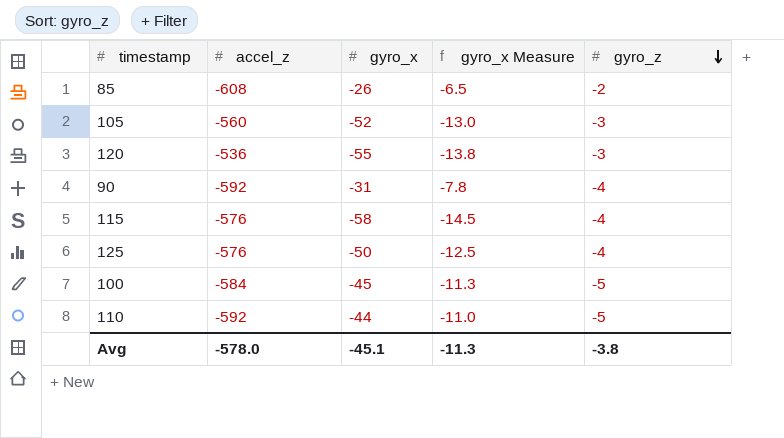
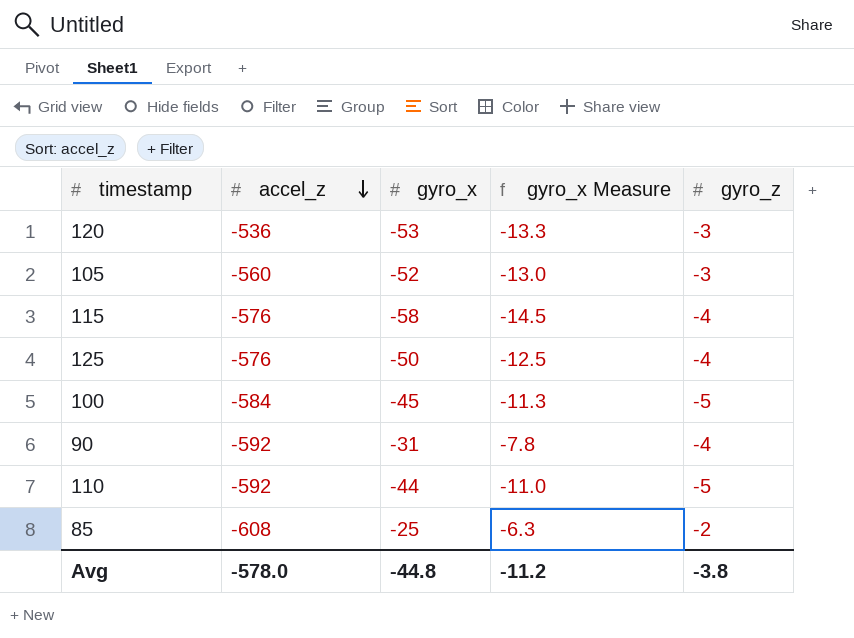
row order: gyro_z descending -> accel_z descending
120 | gyro_x: -55 -> -53
120 | gyro_x Measure: -13.8 -> -13.3
85 | gyro_x: -26 -> -25
85 | gyro_x Measure: -6.5 -> -6.3
Avg | gyro_x: -45.1 -> -44.8
Avg | gyro_x Measure: -11.3 -> -11.2

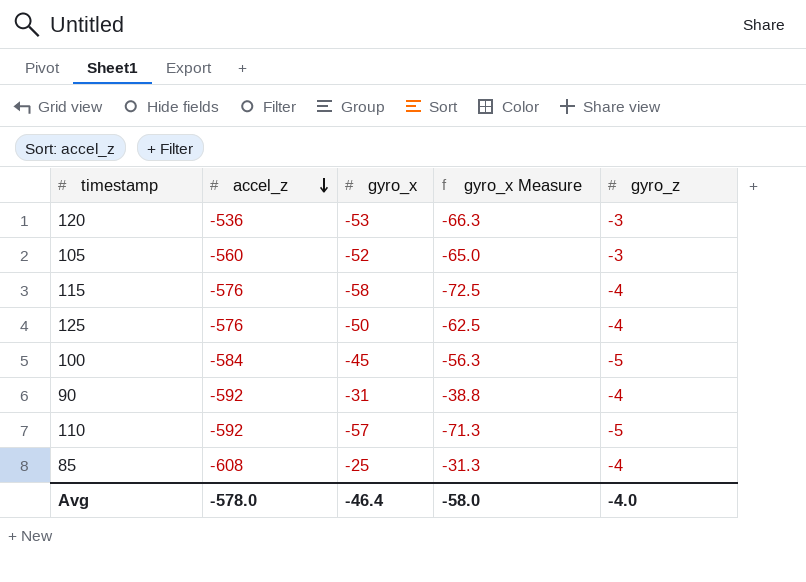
column gyro_x Measure | formula: [gyro_x] * 0.25 -> [gyro_x] * 1.25
110 | gyro_x: -44 -> -57
85 | gyro_z: -2 -> -4
Avg | gyro_x: -44.8 -> -46.4
Avg | gyro_x Measure: -11.2 -> -58.0
Avg | gyro_z: -3.8 -> -4.0

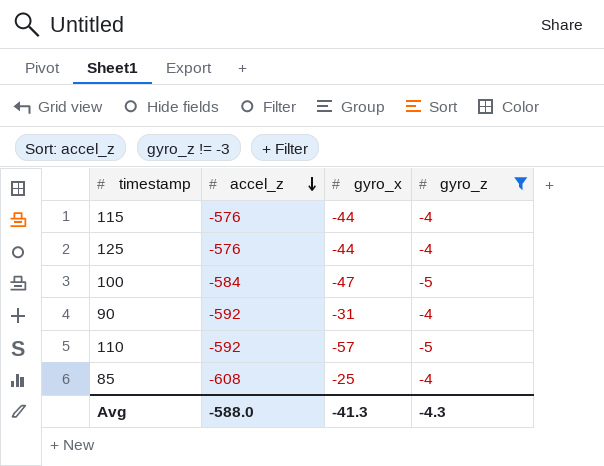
filter: none -> gyro_z != -3
column gyro_x Measure | formula: [gyro_x] * 1.25 -> none
115 | gyro_x: -58 -> -44
125 | gyro_x: -50 -> -44
100 | gyro_x: -45 -> -47
Avg | accel_z: -578.0 -> -588.0
Avg | gyro_x: -46.4 -> -41.3
Avg | gyro_z: -4.0 -> -4.3

